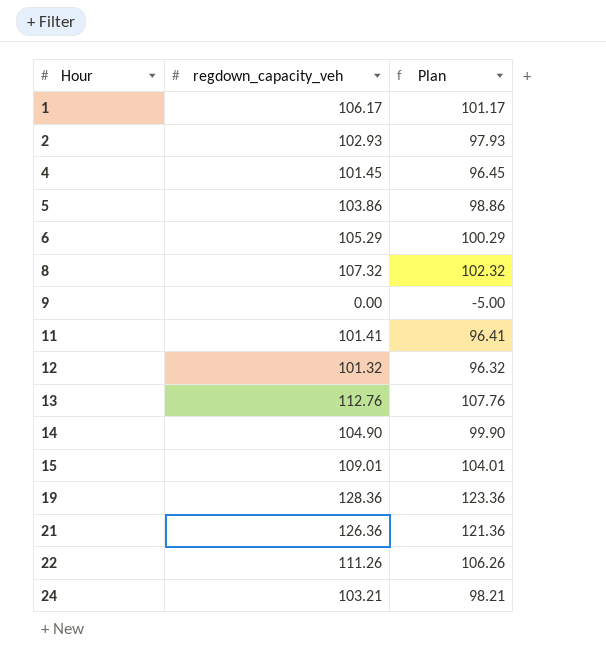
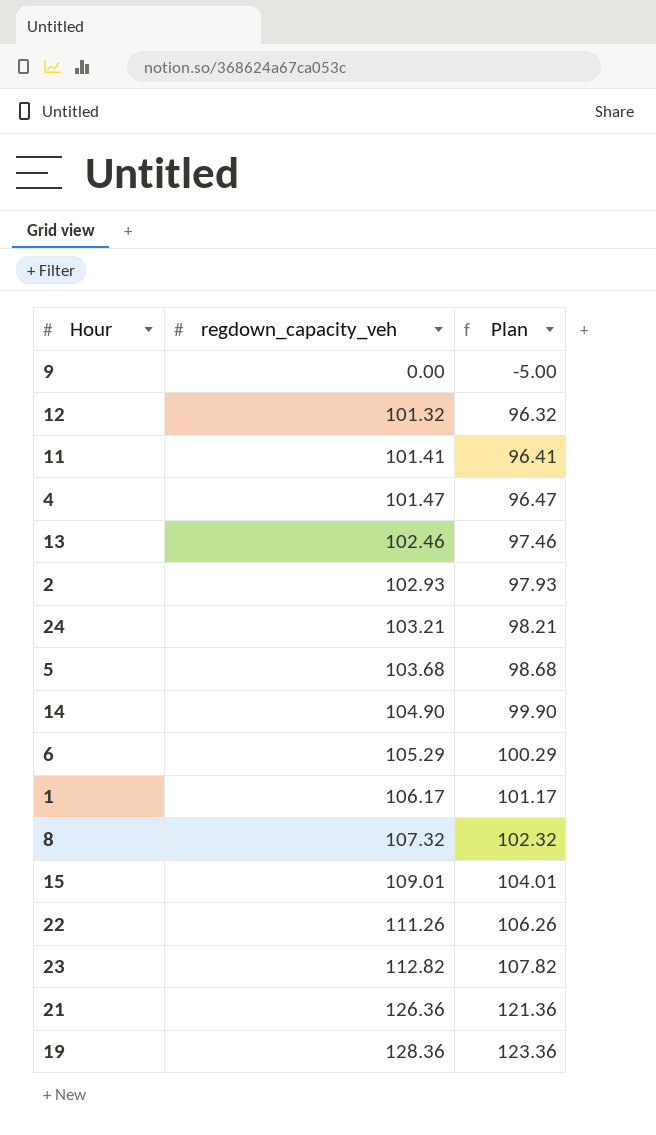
row order: Hour ascending -> regdown_capacity_veh ascending
4 | regdown_capacity_veh: 101.45 -> 101.47
4 | Plan: 96.45 -> 96.47
13 | regdown_capacity_veh: 112.76 -> 102.46
13 | Plan: 107.76 -> 97.46
5 | regdown_capacity_veh: 103.86 -> 103.68
5 | Plan: 98.86 -> 98.68
row 23: none -> 112.82 | 107.82

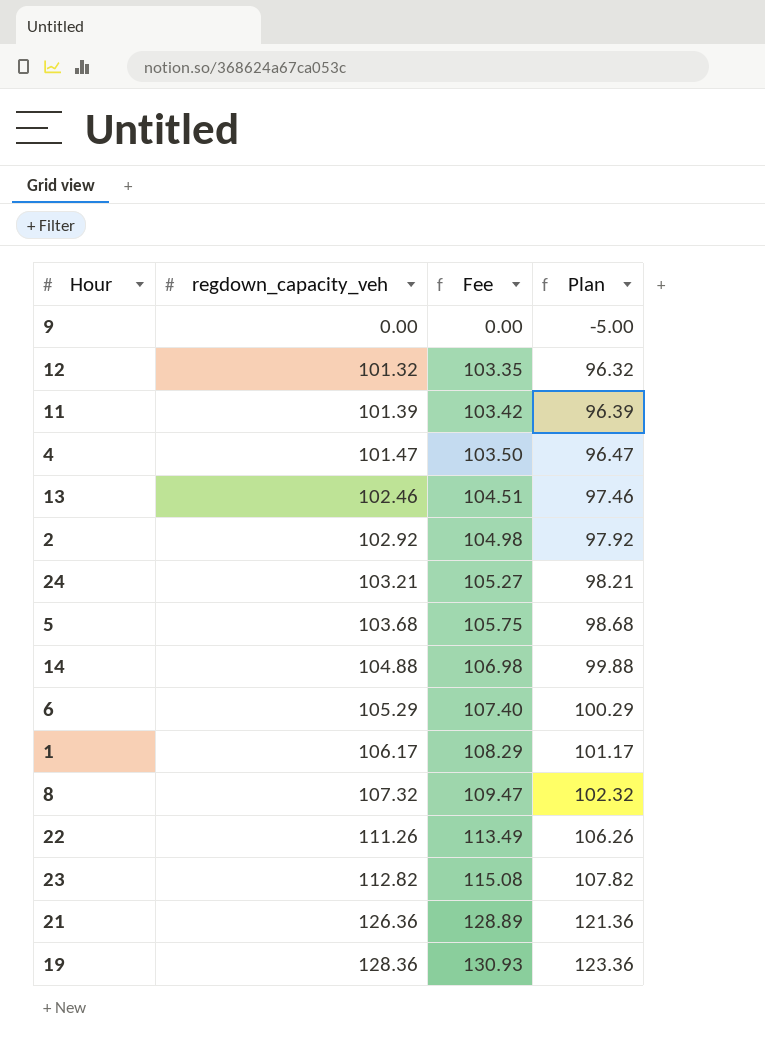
column Fee | formula: none -> [regdown_capacity_veh] * 1.02
row 15: 109.01 | 104.01 -> none
11 | regdown_capacity_veh: 101.41 -> 101.39
11 | Plan: 96.41 -> 96.39
2 | regdown_capacity_veh: 102.93 -> 102.92
2 | Plan: 97.93 -> 97.92
14 | regdown_capacity_veh: 104.90 -> 104.88
14 | Plan: 99.90 -> 99.88

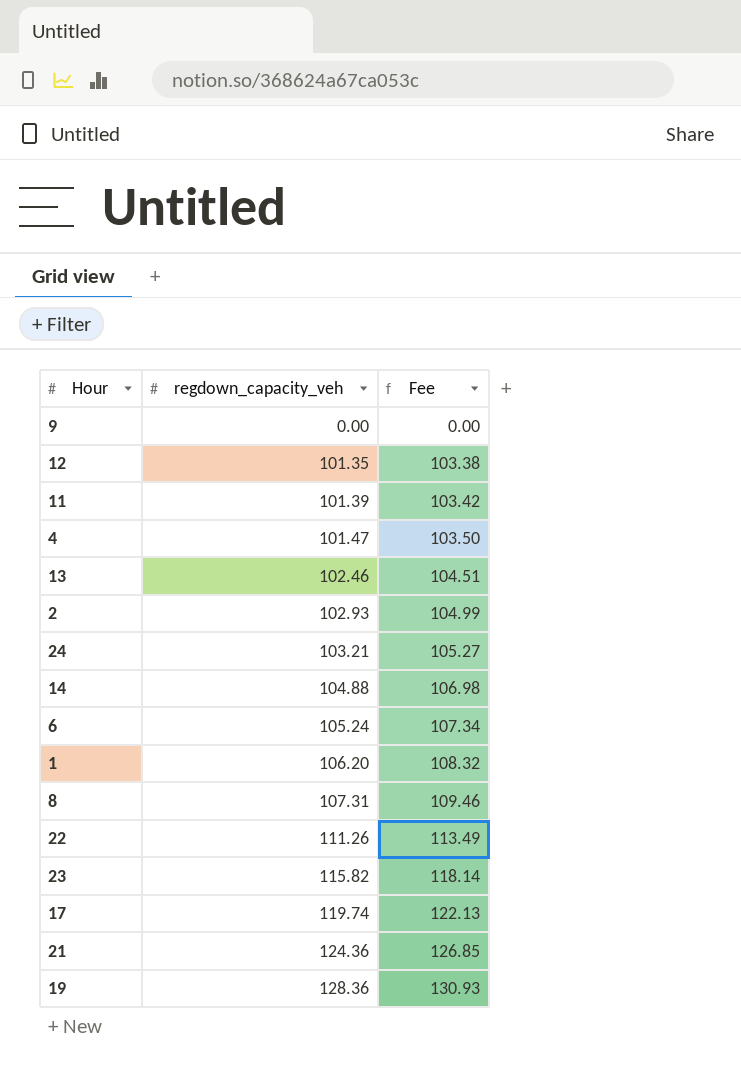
column Plan | formula: [regdown_capacity_veh] - 5 -> none
row 5: 103.68 | 105.75 | 98.68 -> none
12 | regdown_capacity_veh: 101.32 -> 101.35
12 | Fee: 103.35 -> 103.38
2 | regdown_capacity_veh: 102.92 -> 102.93
2 | Fee: 104.98 -> 104.99
6 | regdown_capacity_veh: 105.29 -> 105.24
6 | Fee: 107.40 -> 107.34
1 | regdown_capacity_veh: 106.17 -> 106.20
1 | Fee: 108.29 -> 108.32
8 | regdown_capacity_veh: 107.32 -> 107.31
8 | Fee: 109.47 -> 109.46
23 | regdown_capacity_veh: 112.82 -> 115.82
23 | Fee: 115.08 -> 118.14
row 17: none -> 119.74 | 122.13
21 | regdown_capacity_veh: 126.36 -> 124.36
21 | Fee: 128.89 -> 126.85

